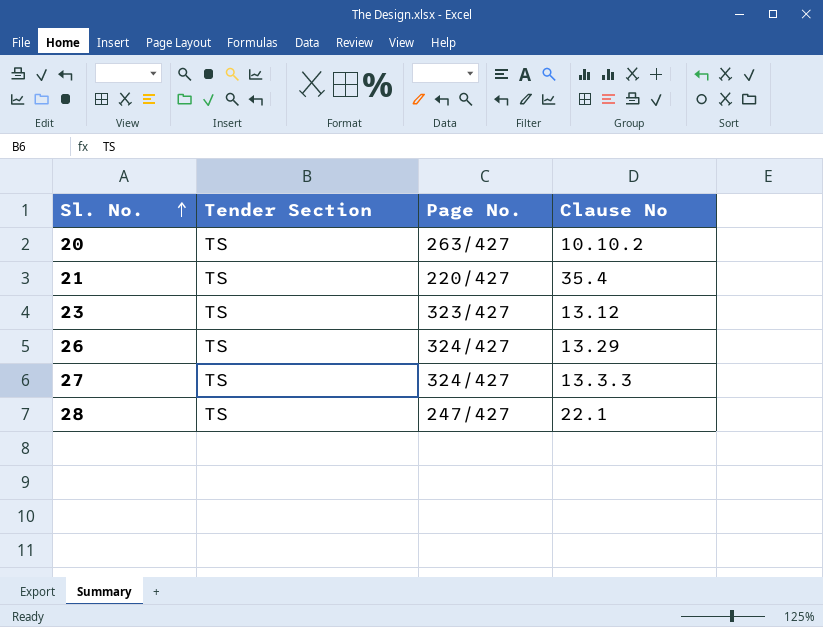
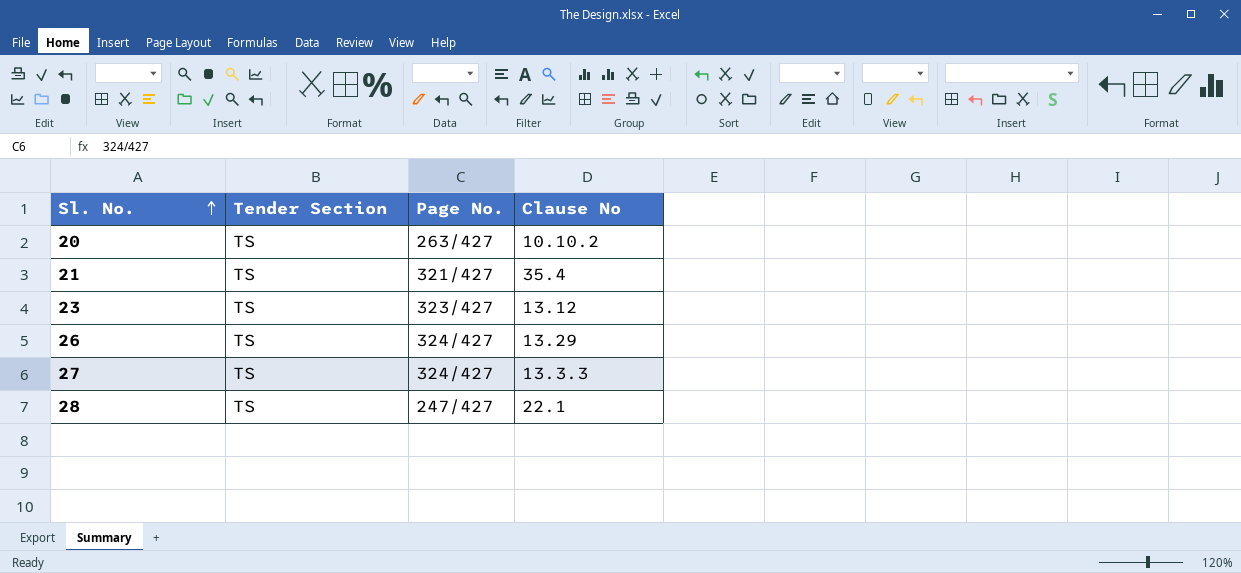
21 | Page No.: 220/427 -> 321/427

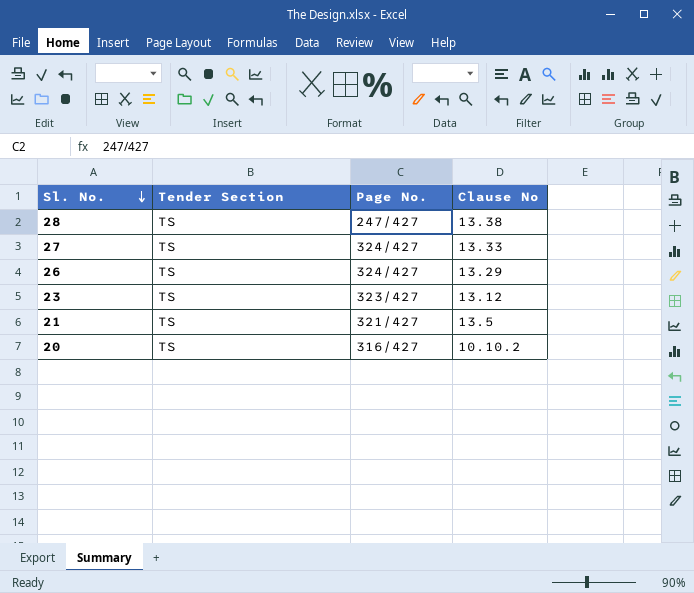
row order: Sl. No. ascending -> Sl. No. descending
28 | Clause No: 22.1 -> 13.38
27 | Clause No: 13.3.3 -> 13.33
21 | Clause No: 35.4 -> 13.5
20 | Page No.: 263/427 -> 316/427

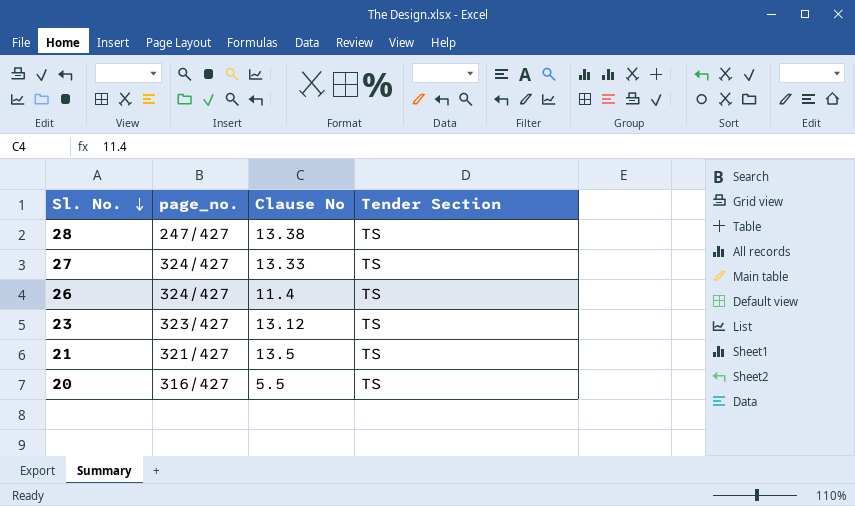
column name: Page No. -> page_no.
column Tender Section | position: 2 -> 4
26 | Clause No: 13.29 -> 11.4
20 | Clause No: 10.10.2 -> 5.5

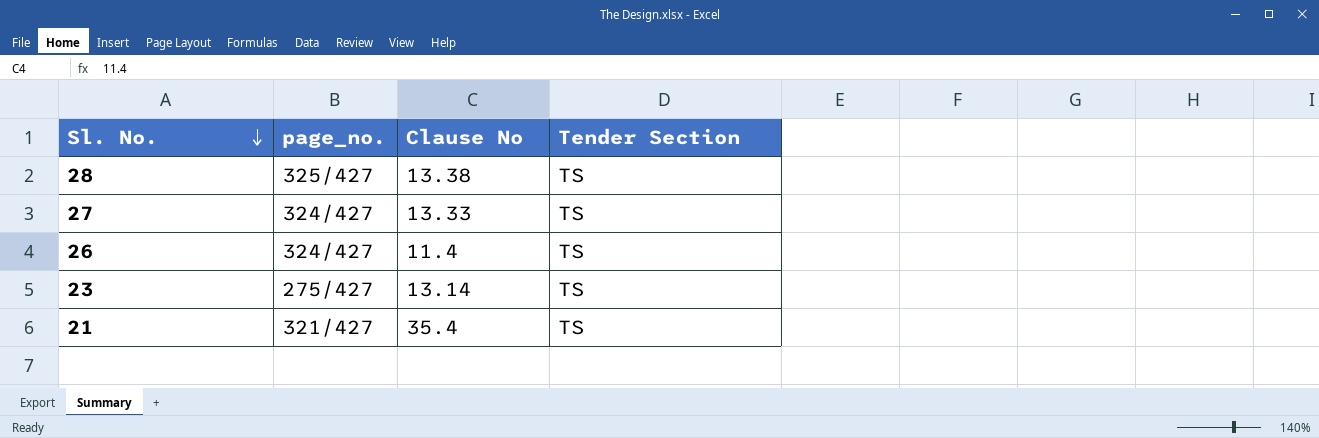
row 20: 316/427 | 5.5 | TS -> none
28 | page_no.: 247/427 -> 325/427
23 | page_no.: 323/427 -> 275/427
23 | Clause No: 13.12 -> 13.14
21 | Clause No: 13.5 -> 35.4

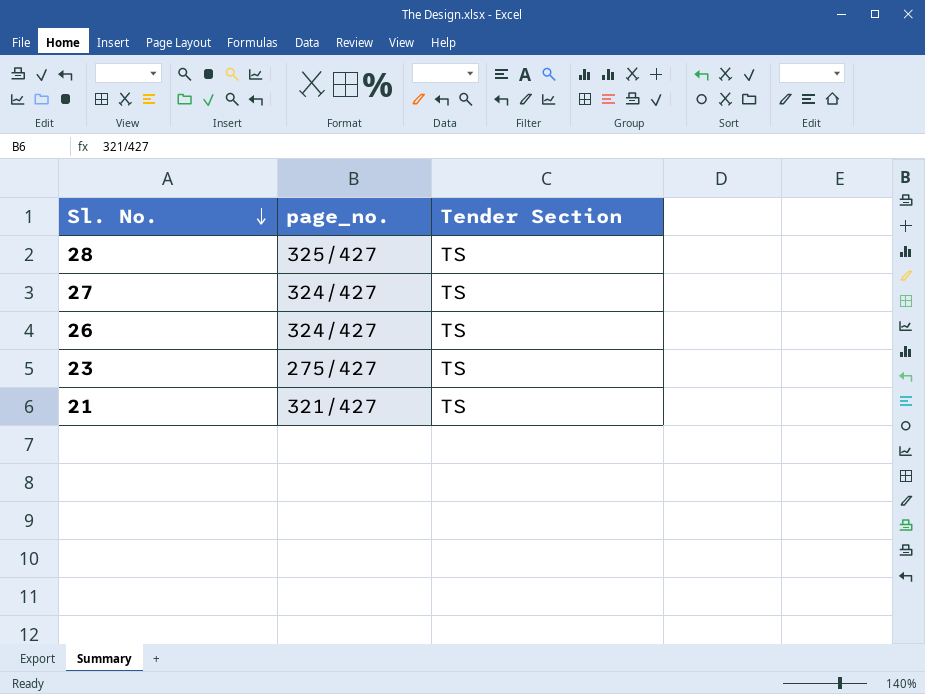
column Clause No | position: 3 -> none

